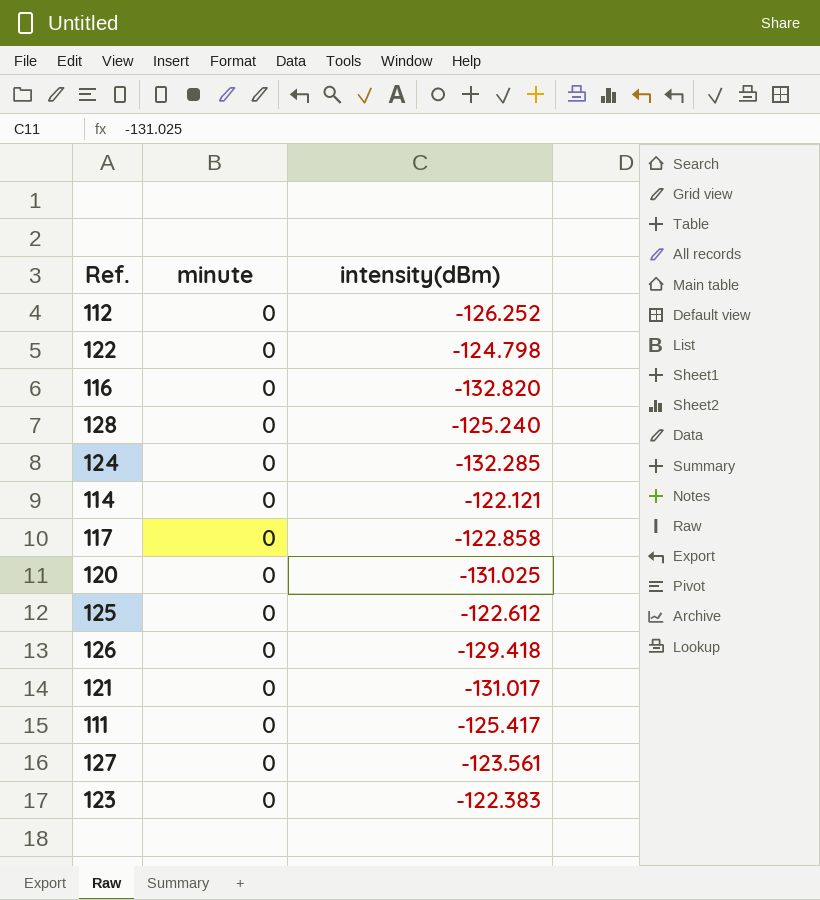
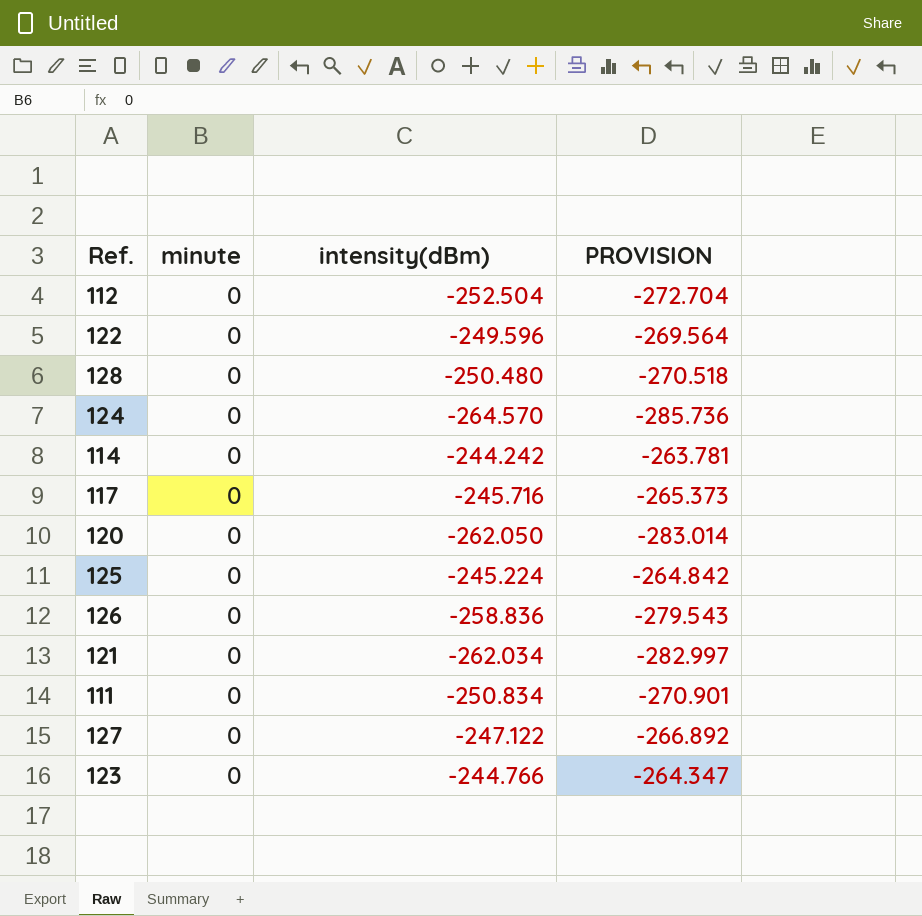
column PROVISION | formula: none -> [intensity(dBm)] * 1.08
row 116: 0 | -132.820 -> none
112 | intensity(dBm): -126.252 -> -252.504
122 | intensity(dBm): -124.798 -> -249.596
128 | intensity(dBm): -125.240 -> -250.480
124 | intensity(dBm): -132.285 -> -264.570
114 | intensity(dBm): -122.121 -> -244.242
117 | intensity(dBm): -122.858 -> -245.716
120 | intensity(dBm): -131.025 -> -262.050
125 | intensity(dBm): -122.612 -> -245.224
126 | intensity(dBm): -129.418 -> -258.836
121 | intensity(dBm): -131.017 -> -262.034
111 | intensity(dBm): -125.417 -> -250.834
127 | intensity(dBm): -123.561 -> -247.122
123 | intensity(dBm): -122.383 -> -244.766

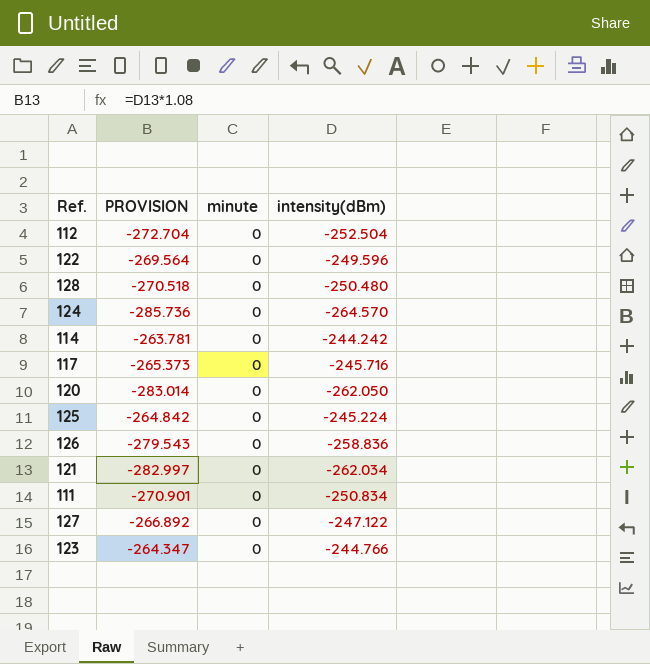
column PROVISION | position: 4 -> 2

